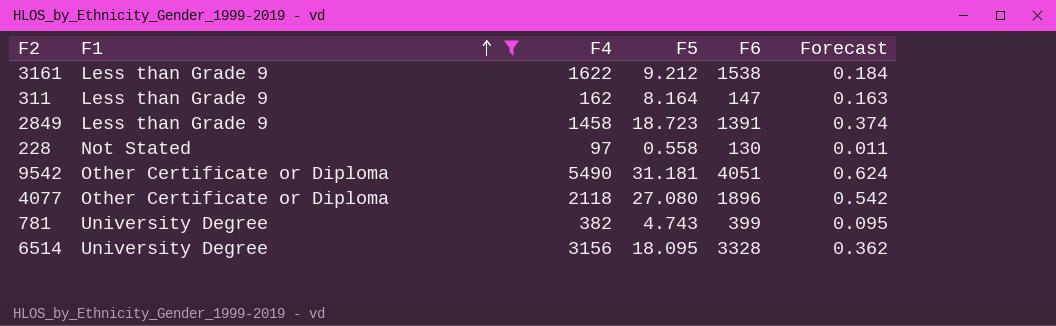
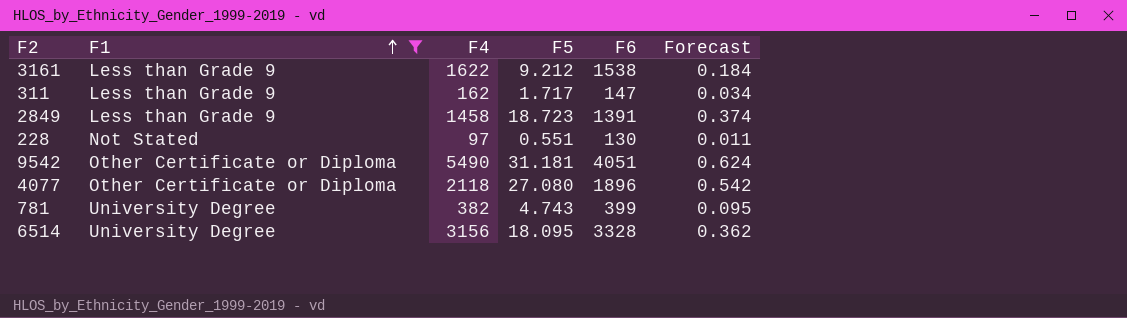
311 | F5: 8.164 -> 1.717
311 | Forecast: 0.163 -> 0.034
228 | F5: 0.558 -> 0.551

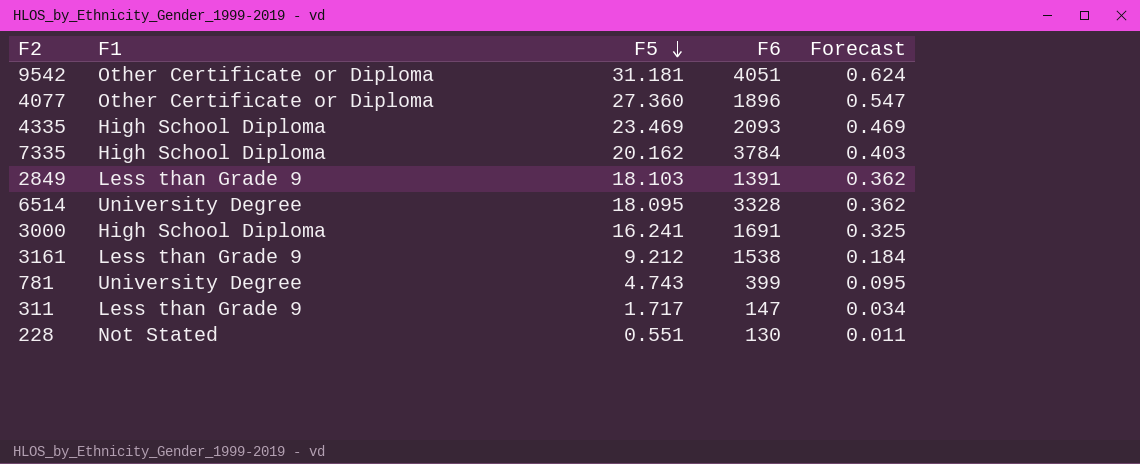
filter: F1 != High School Diploma -> none
row order: F1 ascending -> F5 descending
column F4 | position: 3 -> none
4077 | F5: 27.080 -> 27.360
4077 | Forecast: 0.542 -> 0.547
2849 | F5: 18.723 -> 18.103
2849 | Forecast: 0.374 -> 0.362

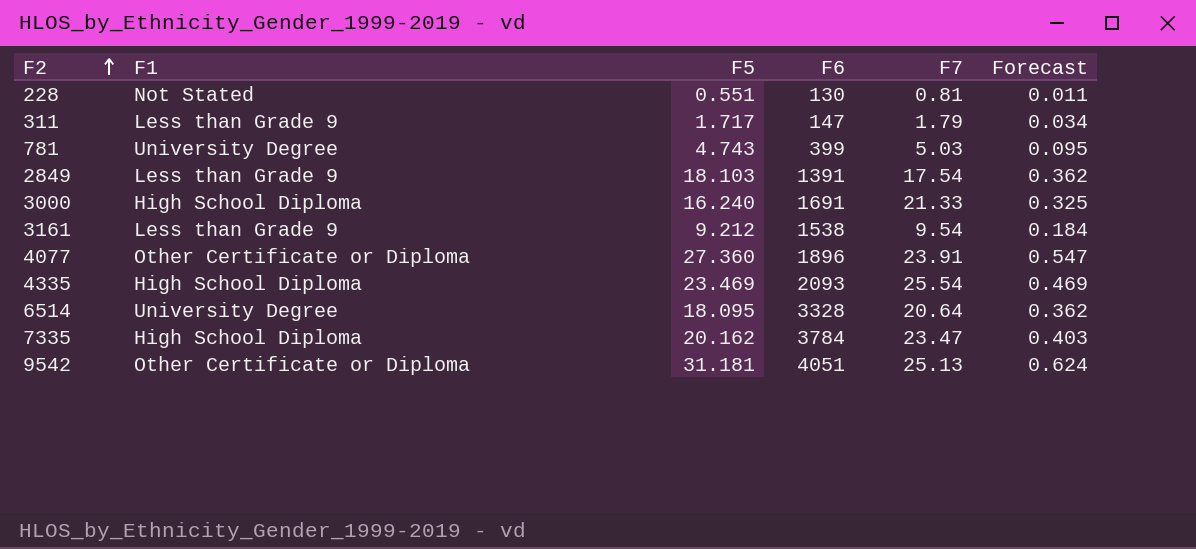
row order: F5 descending -> F2 ascending
column F7 | position: none -> 5
3000 | F5: 16.241 -> 16.240

